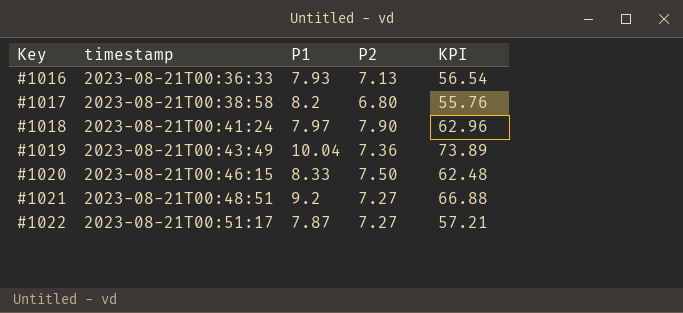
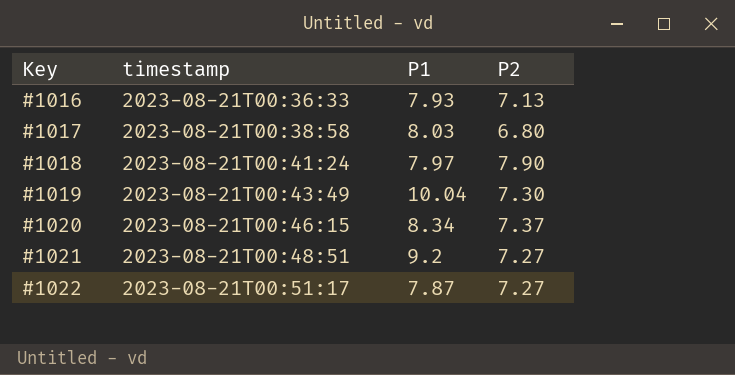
column KPI | formula: [P1] * [P2] -> none
#1017 | P1: 8.2 -> 8.03
#1019 | P2: 7.36 -> 7.30
#1020 | P1: 8.33 -> 8.34
#1020 | P2: 7.50 -> 7.37

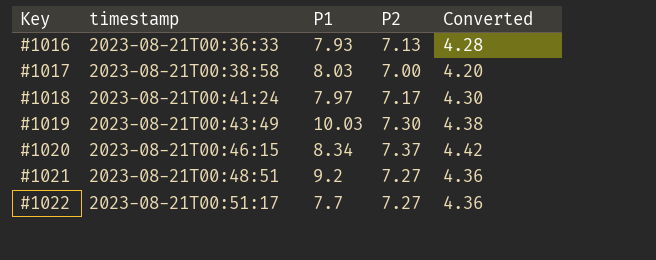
column Converted | formula: none -> [P2] * 0.6
#1017 | P2: 6.80 -> 7.00
#1018 | P2: 7.90 -> 7.17
#1019 | P1: 10.04 -> 10.03
#1022 | P1: 7.87 -> 7.7

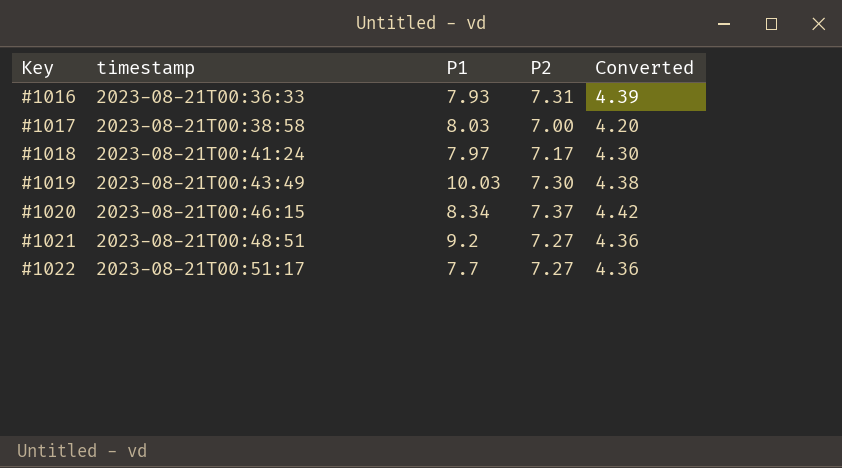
#1016 | P2: 7.13 -> 7.31
#1016 | Converted: 4.28 -> 4.39

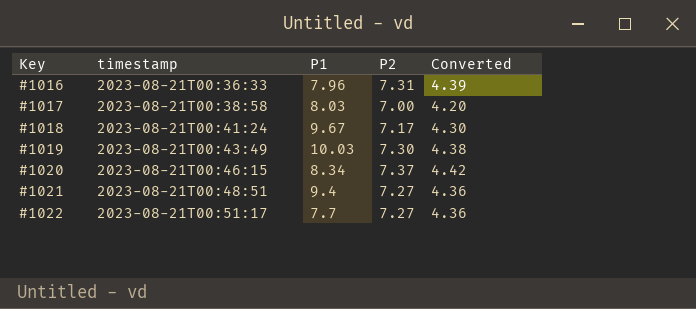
#1016 | P1: 7.93 -> 7.96
#1018 | P1: 7.97 -> 9.67
#1021 | P1: 9.2 -> 9.4

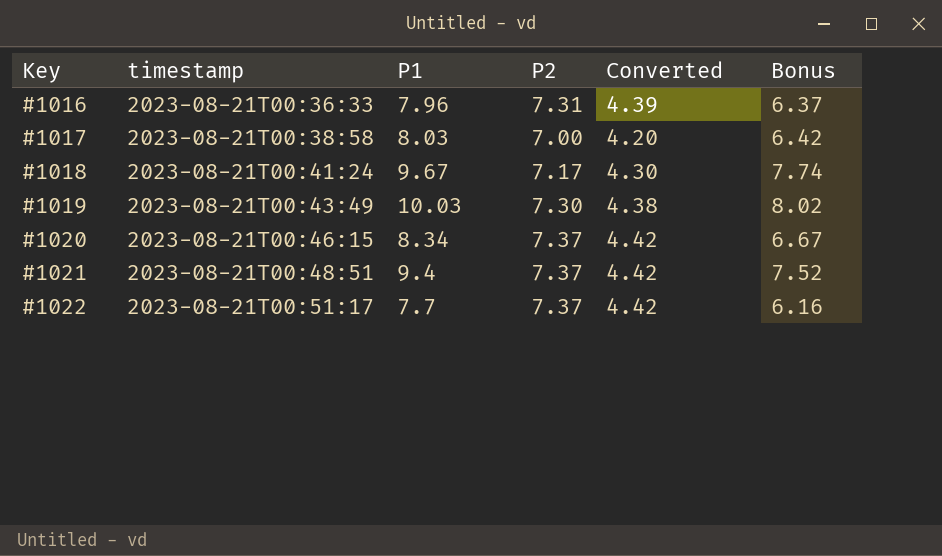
column Bonus | formula: none -> [P1] * 0.8
#1021 | P2: 7.27 -> 7.37
#1021 | Converted: 4.36 -> 4.42
#1022 | P2: 7.27 -> 7.37
#1022 | Converted: 4.36 -> 4.42

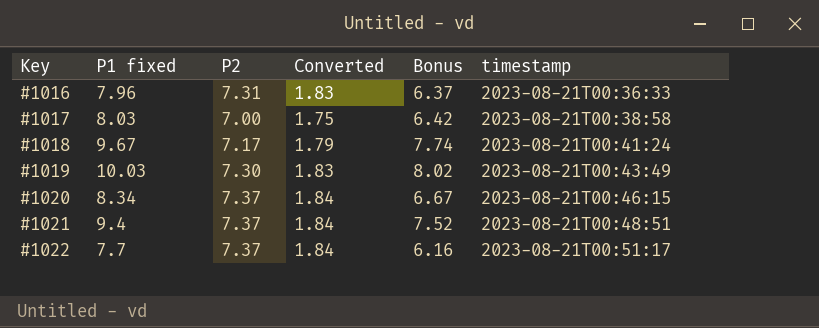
column name: P1 -> P1 fixed
column Converted | formula: [P2] * 0.6 -> [P2] * 0.25
column timestamp | position: 2 -> 6

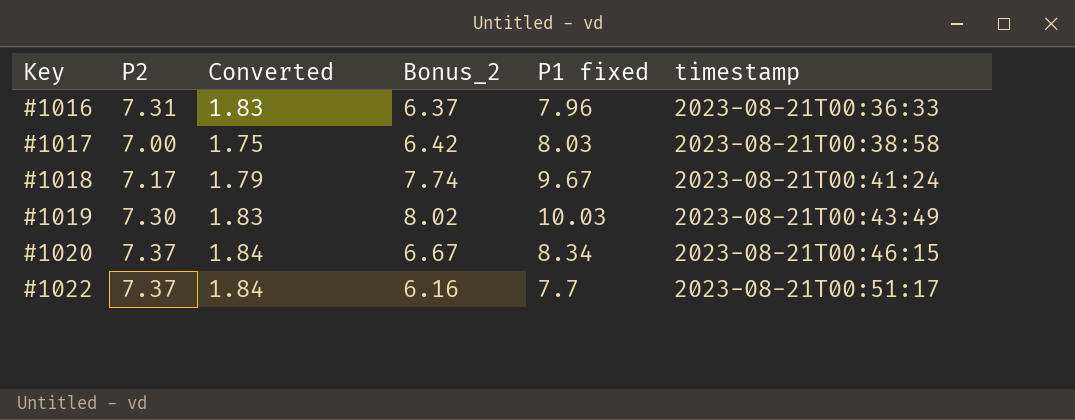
column name: Bonus -> Bonus_2
column P1 fixed | position: 2 -> 5
row #1021: 9.4 | 7.37 | 1.84 | 7.52 | 2023-08-21T00:48:51 -> none

